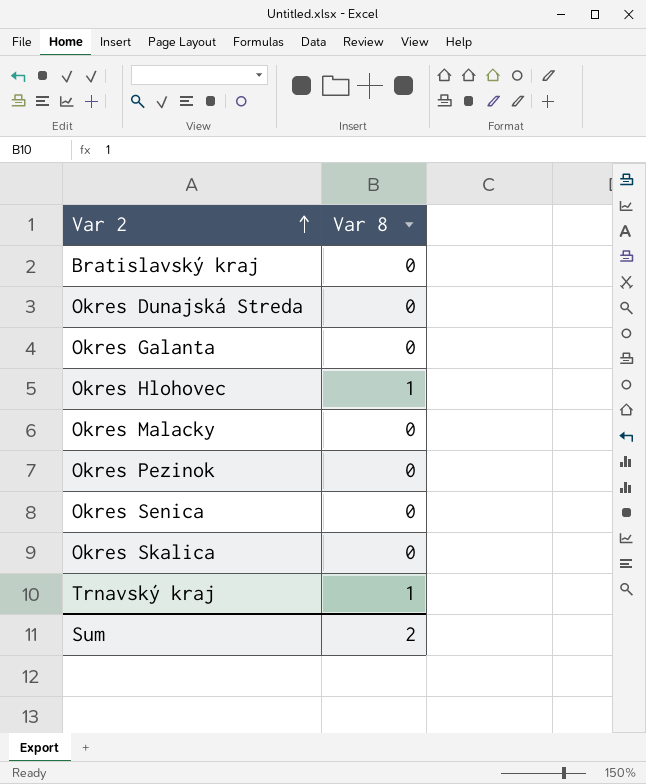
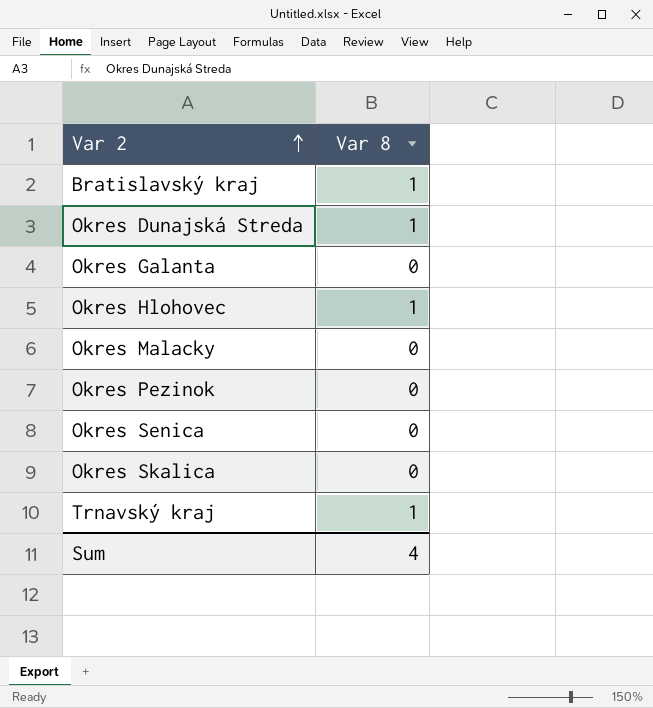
Bratislavský kraj | Var 8: 0 -> 1
Okres Dunajská Streda | Var 8: 0 -> 1
Sum | Var 8: 2 -> 4

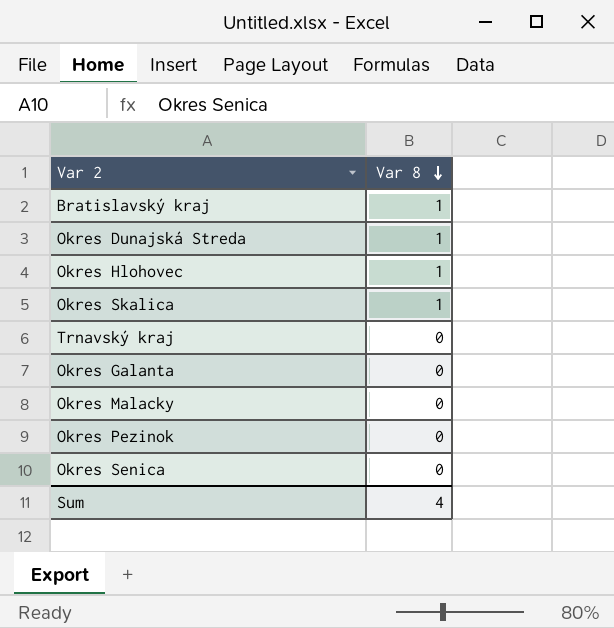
row order: Var 2 ascending -> Var 8 descending
Okres Skalica | Var 8: 0 -> 1
Trnavský kraj | Var 8: 1 -> 0

